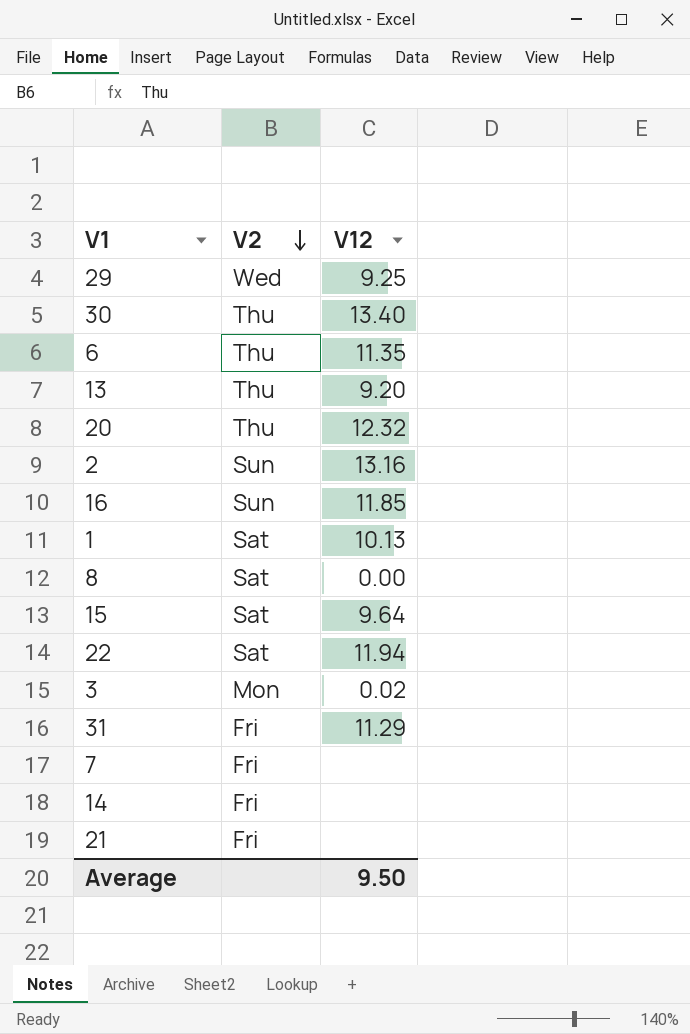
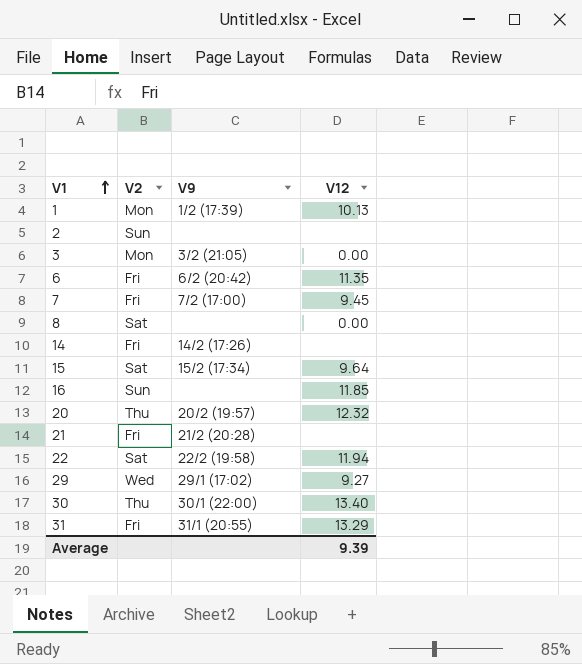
row order: V2 descending -> V1 ascending
column V9 | position: none -> 3
row 13: Thu | 9.20 -> none
1 | V2: Sat -> Mon
2 | V12: 13.16 -> none
3 | V12: 0.02 -> 0.00
6 | V2: Thu -> Fri
7 | V12: none -> 9.45
29 | V12: 9.25 -> 9.27
31 | V12: 11.29 -> 13.29
Average | V12: 9.50 -> 9.39

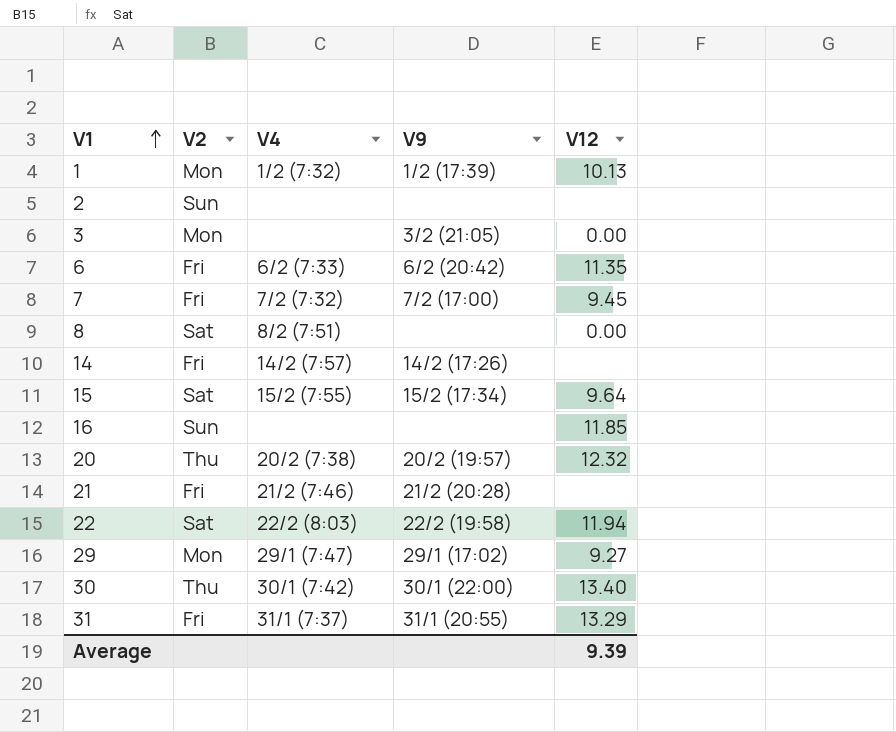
column V4 | position: none -> 3
29 | V2: Wed -> Mon

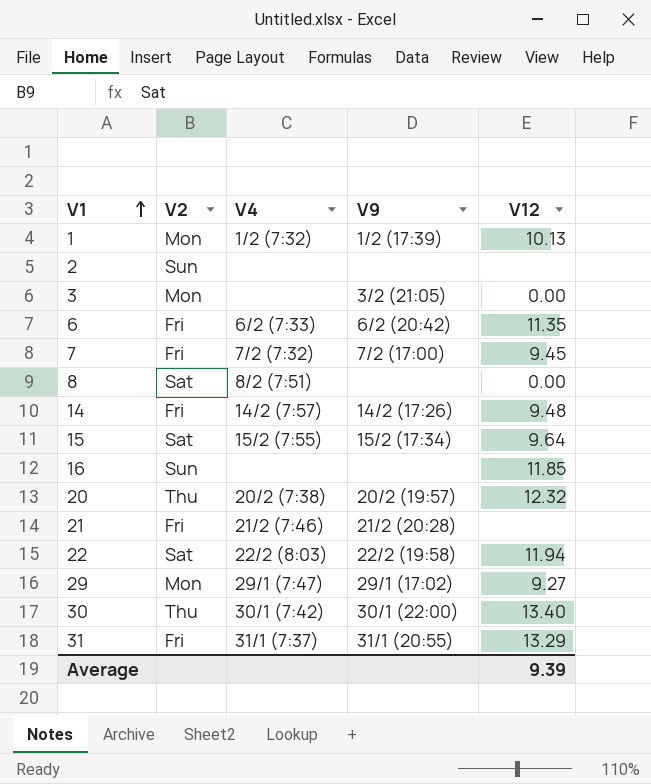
14 | V12: none -> 9.48

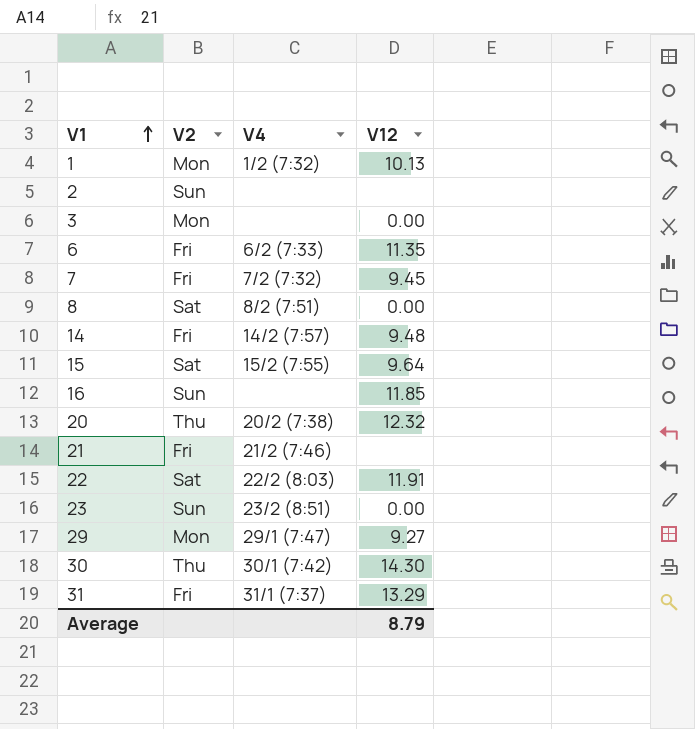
column V9 | position: 4 -> none
22 | V12: 11.94 -> 11.91
row 23: none -> Sun | 23/2 (8:51) | 0.00
30 | V12: 13.40 -> 14.30
Average | V12: 9.39 -> 8.79

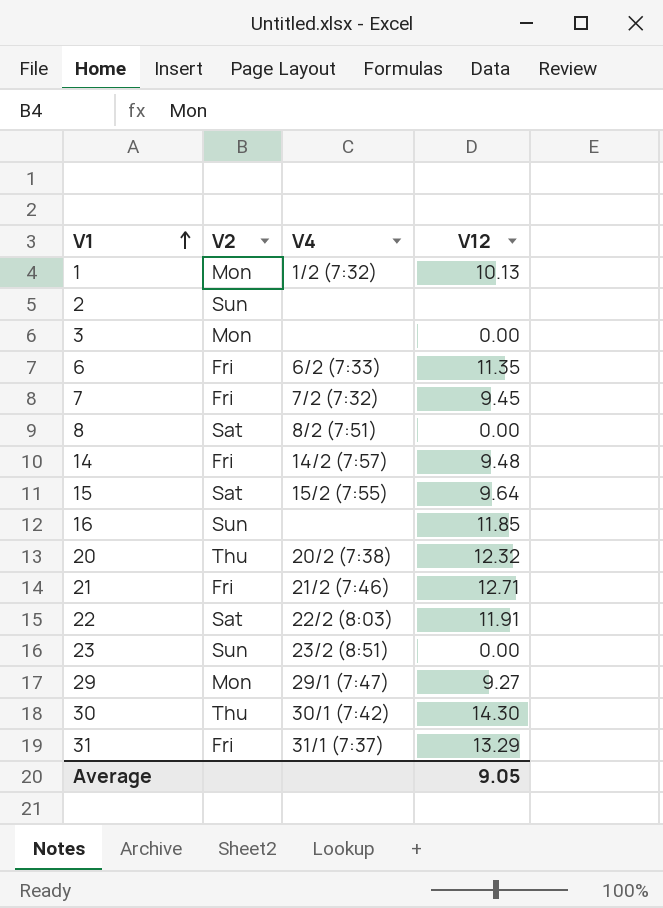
21 | V12: none -> 12.71
Average | V12: 8.79 -> 9.05

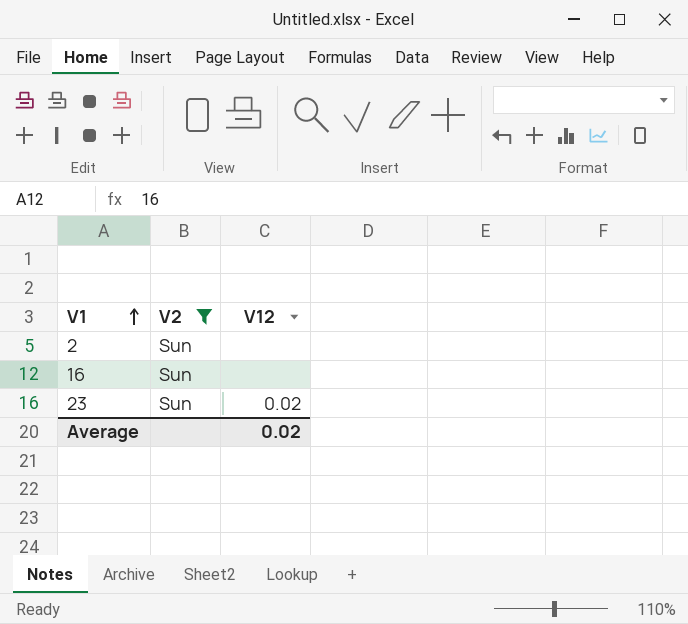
filter: none -> V2 = Sun
column V4 | position: 3 -> none
16 | V12: 11.85 -> none
23 | V12: 0.00 -> 0.02
Average | V12: 9.05 -> 0.02

